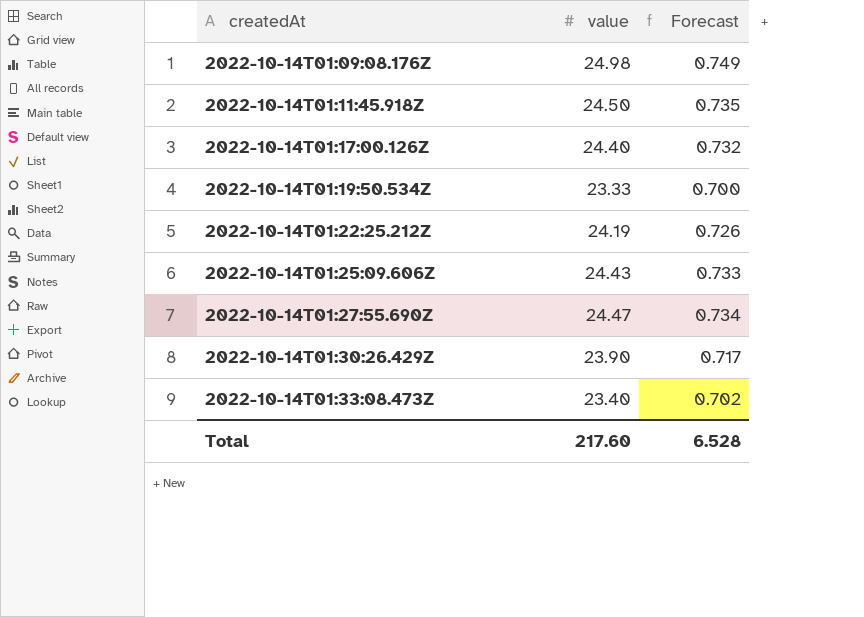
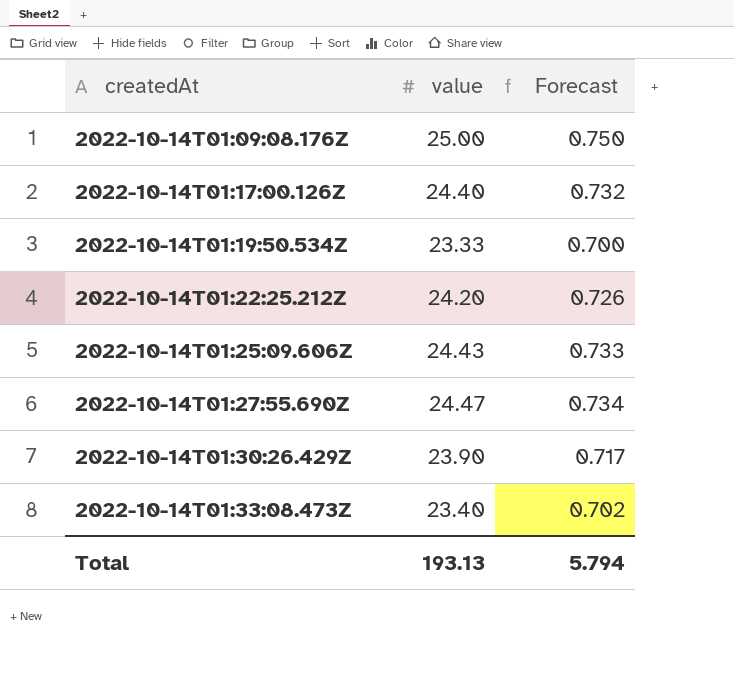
row 2022-10-14T01:11:45.918Z: 24.50 | 0.735 -> none
2022-10-14T01:09:08.176Z | value: 24.98 -> 25.00
2022-10-14T01:09:08.176Z | Forecast: 0.749 -> 0.750
2022-10-14T01:22:25.212Z | value: 24.19 -> 24.20
Total | value: 217.60 -> 193.13
Total | Forecast: 6.528 -> 5.794

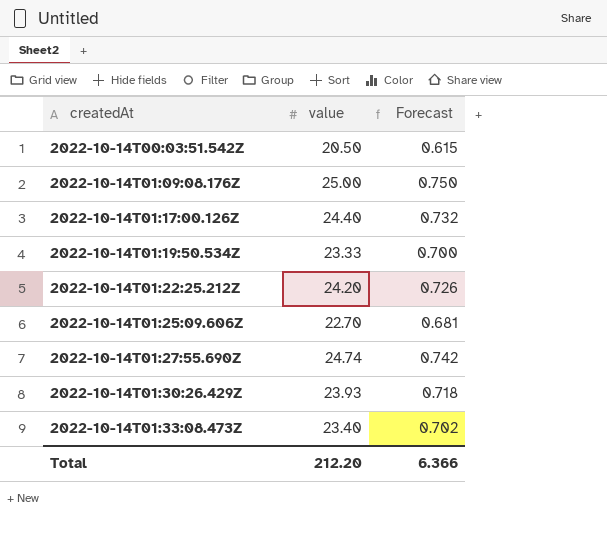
row 2022-10-14T00:03:51.542Z: none -> 20.50 | 0.615
2022-10-14T01:25:09.606Z | value: 24.43 -> 22.70
2022-10-14T01:25:09.606Z | Forecast: 0.733 -> 0.681
2022-10-14T01:27:55.690Z | value: 24.47 -> 24.74
2022-10-14T01:27:55.690Z | Forecast: 0.734 -> 0.742
2022-10-14T01:30:26.429Z | value: 23.90 -> 23.93
2022-10-14T01:30:26.429Z | Forecast: 0.717 -> 0.718
Total | value: 193.13 -> 212.20
Total | Forecast: 5.794 -> 6.366

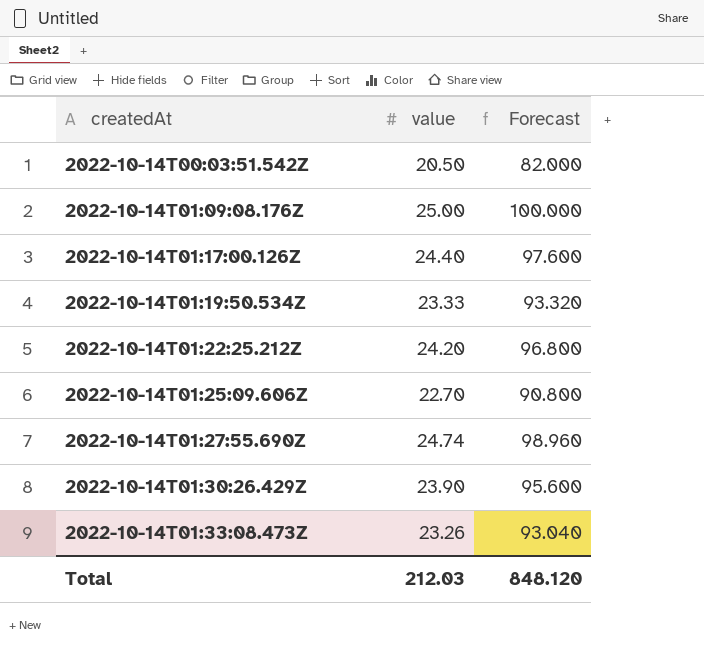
column Forecast | formula: [value] * 0.03 -> [value] * 4
2022-10-14T01:30:26.429Z | value: 23.93 -> 23.90
2022-10-14T01:33:08.473Z | value: 23.40 -> 23.26
Total | value: 212.20 -> 212.03
Total | Forecast: 6.366 -> 848.120

